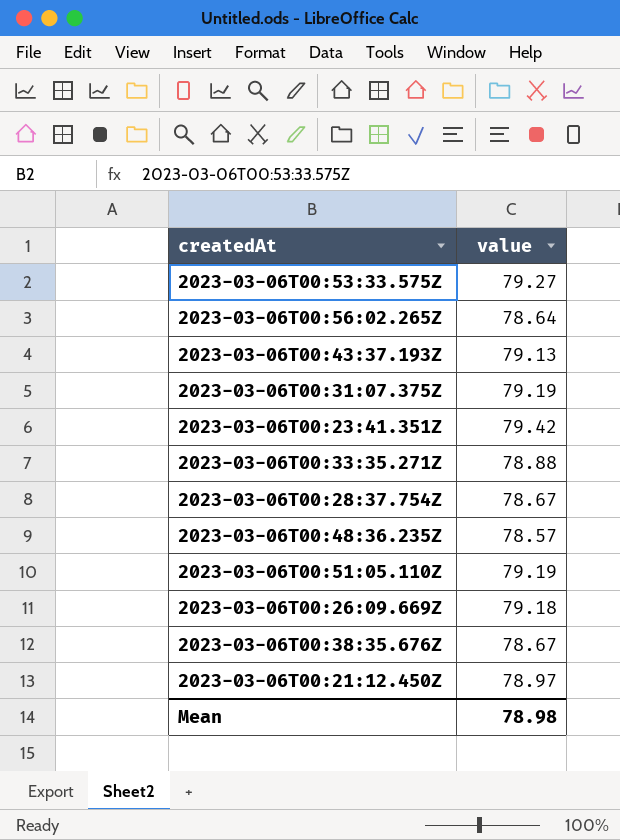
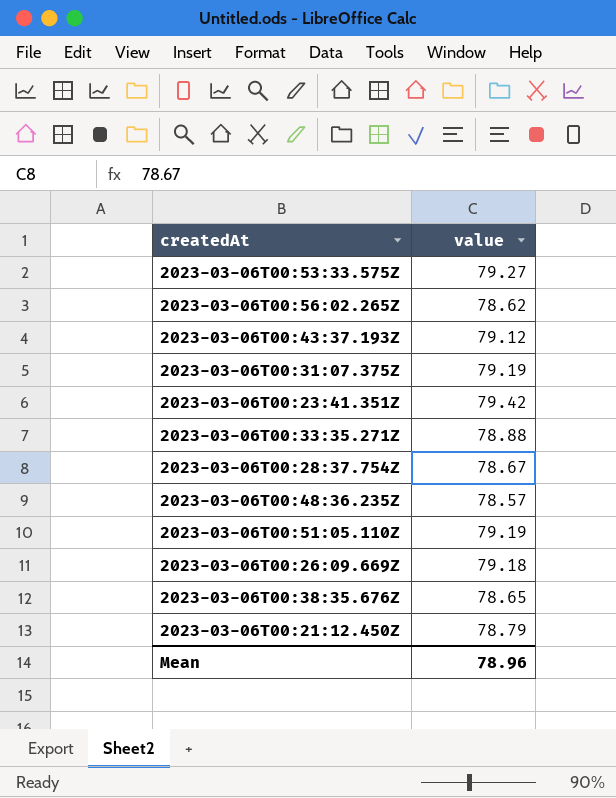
2023-03-06T00:56:02.265Z | value: 78.64 -> 78.62
2023-03-06T00:43:37.193Z | value: 79.13 -> 79.12
2023-03-06T00:38:35.676Z | value: 78.67 -> 78.65
2023-03-06T00:21:12.450Z | value: 78.97 -> 78.79
Mean | value: 78.98 -> 78.96

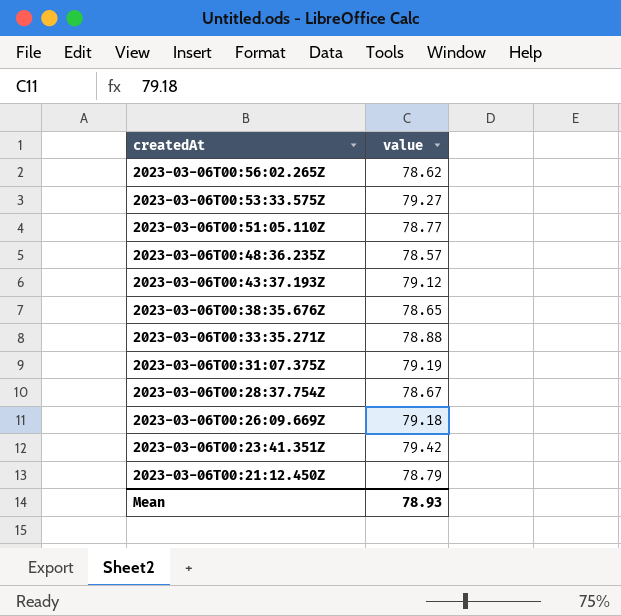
row order: none -> createdAt descending
2023-03-06T00:51:05.110Z | value: 79.19 -> 78.77
Mean | value: 78.96 -> 78.93

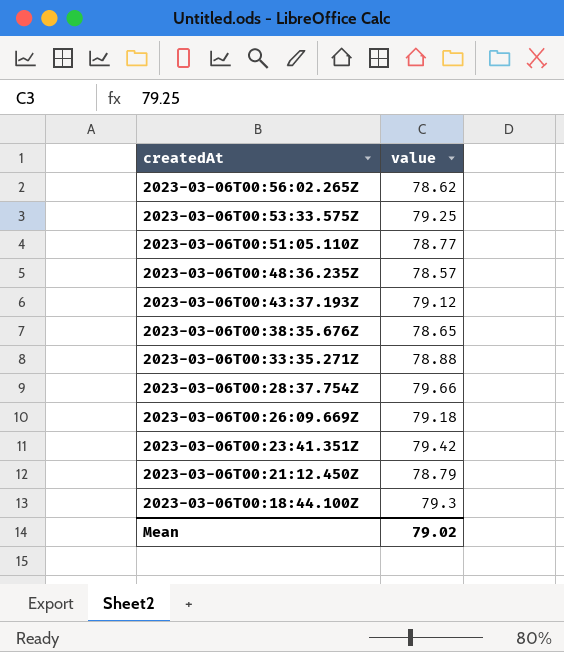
row 2023-03-06T00:31:07.375Z: 79.19 -> none
2023-03-06T00:53:33.575Z | value: 79.27 -> 79.25
2023-03-06T00:28:37.754Z | value: 78.67 -> 79.66
row 2023-03-06T00:18:44.100Z: none -> 79.3
Mean | value: 78.93 -> 79.02

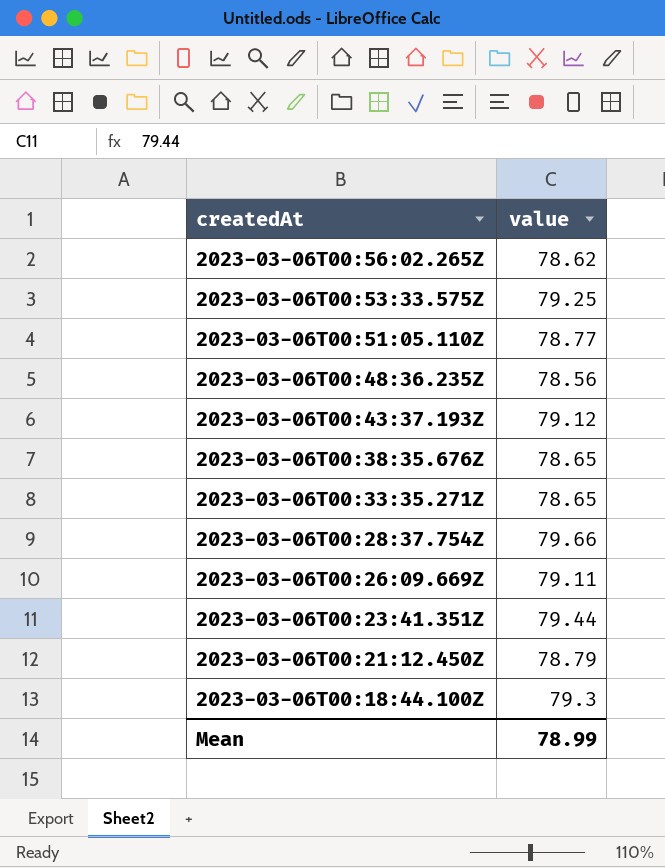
2023-03-06T00:48:36.235Z | value: 78.57 -> 78.56
2023-03-06T00:33:35.271Z | value: 78.88 -> 78.65
2023-03-06T00:26:09.669Z | value: 79.18 -> 79.11
2023-03-06T00:23:41.351Z | value: 79.42 -> 79.44
Mean | value: 79.02 -> 78.99

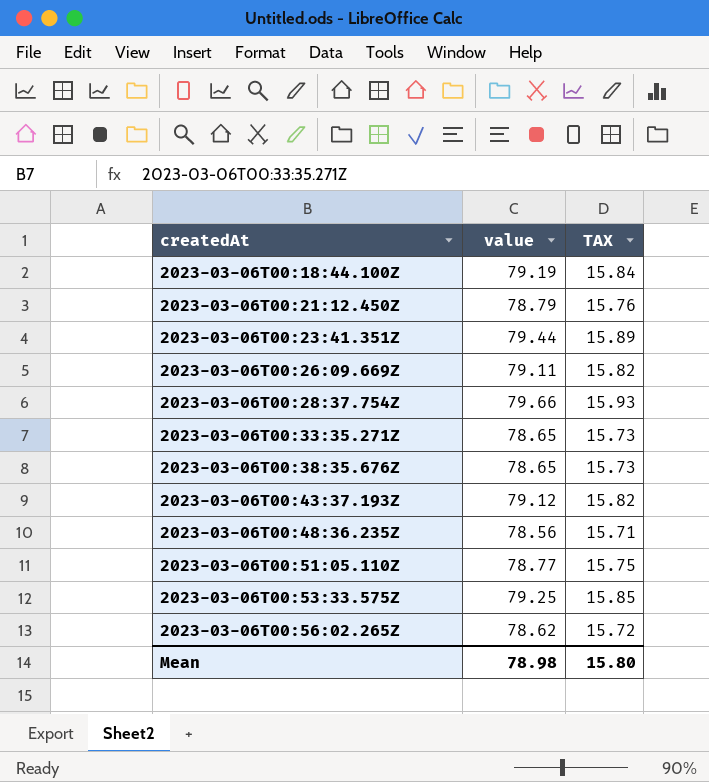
row order: createdAt descending -> createdAt ascending
column TAX | formula: none -> [value] * 0.2
2023-03-06T00:18:44.100Z | value: 79.3 -> 79.19
Mean | value: 78.99 -> 78.98

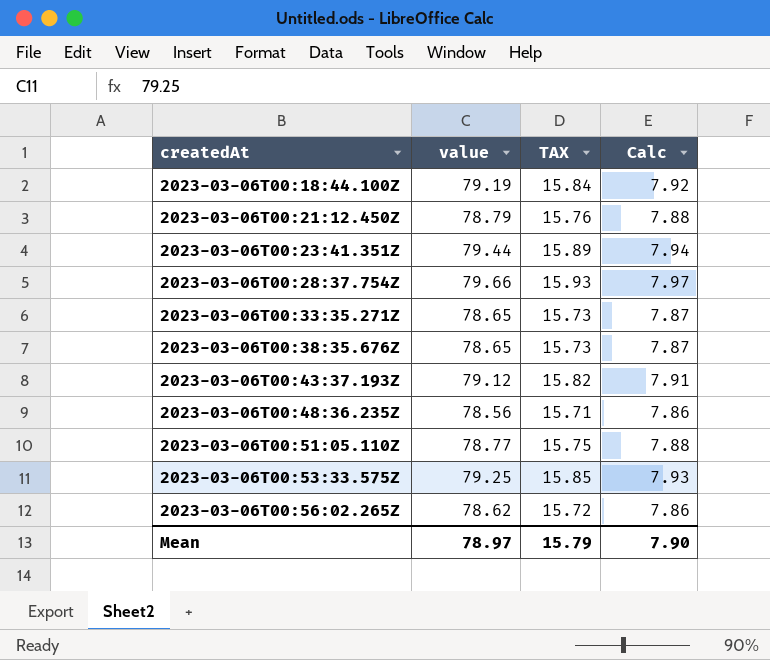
column Calc | formula: none -> [value] * 0.1
row 2023-03-06T00:26:09.669Z: 79.11 | 15.82 -> none
Mean | value: 78.98 -> 78.97
Mean | TAX: 15.80 -> 15.79

